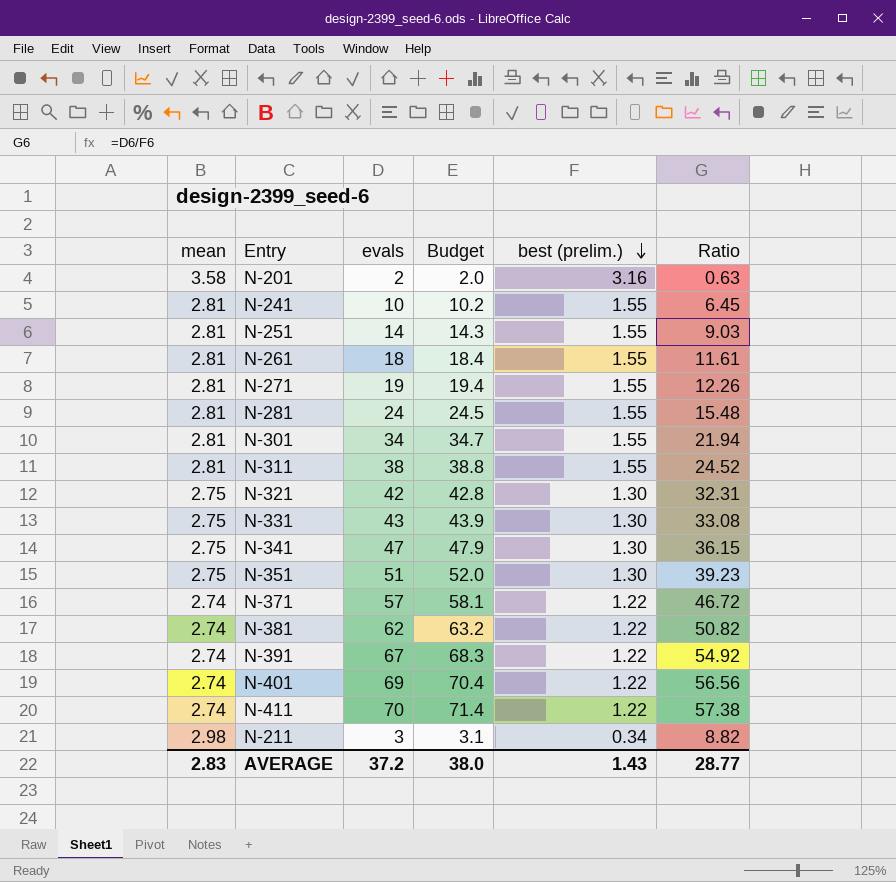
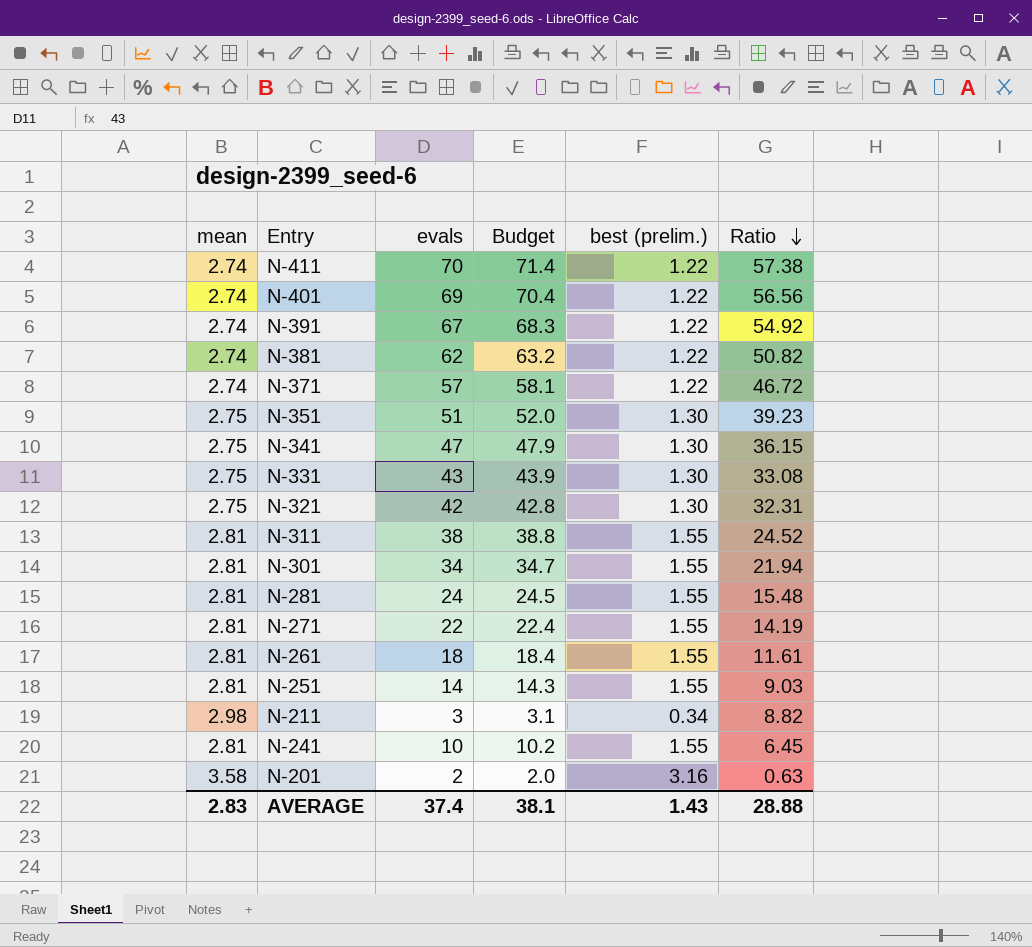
row order: best (prelim.) descending -> Ratio descending
N-271 | evals: 19 -> 22
N-271 | Budget: 19.4 -> 22.4
N-271 | Ratio: 12.26 -> 14.19
AVERAGE | evals: 37.2 -> 37.4
AVERAGE | Budget: 38.0 -> 38.1
AVERAGE | Ratio: 28.77 -> 28.88

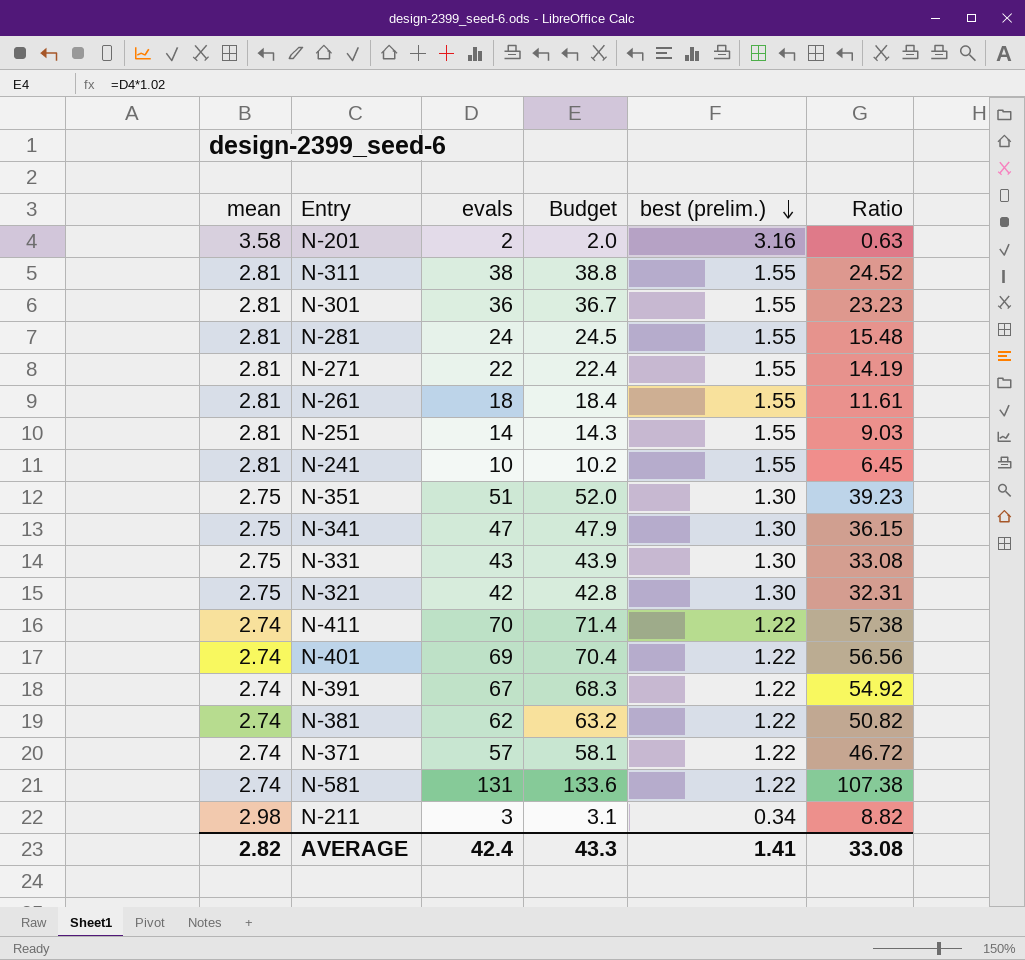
row order: Ratio descending -> best (prelim.) descending
N-301 | evals: 34 -> 36
N-301 | Budget: 34.7 -> 36.7
N-301 | Ratio: 21.94 -> 23.23
row N-581: none -> 2.74 | 131 | 133.6 | 1.22 | 107.38
AVERAGE | mean: 2.83 -> 2.82
AVERAGE | evals: 37.4 -> 42.4
AVERAGE | Budget: 38.1 -> 43.3
AVERAGE | best (prelim.): 1.43 -> 1.41
AVERAGE | Ratio: 28.88 -> 33.08

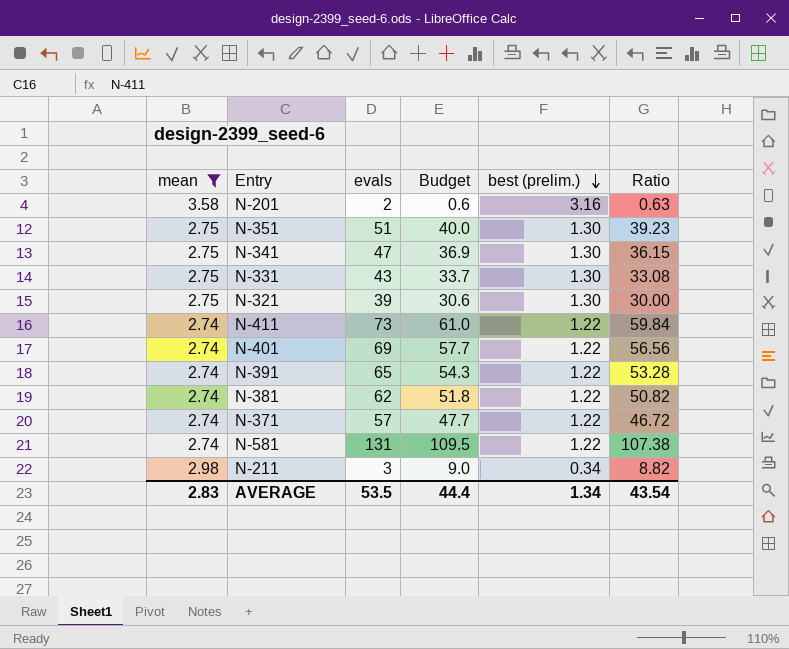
filter: none -> mean != 2.81
column Budget | formula: [evals] * 1.02 -> [Ratio] * 1.02
N-321 | evals: 42 -> 39
N-321 | Ratio: 32.31 -> 30.00
N-411 | evals: 70 -> 73
N-411 | Ratio: 57.38 -> 59.84
N-391 | evals: 67 -> 65
N-391 | Ratio: 54.92 -> 53.28
AVERAGE | mean: 2.82 -> 2.83
AVERAGE | evals: 42.4 -> 53.5
AVERAGE | Budget: 43.3 -> 44.4
AVERAGE | best (prelim.): 1.41 -> 1.34
AVERAGE | Ratio: 33.08 -> 43.54

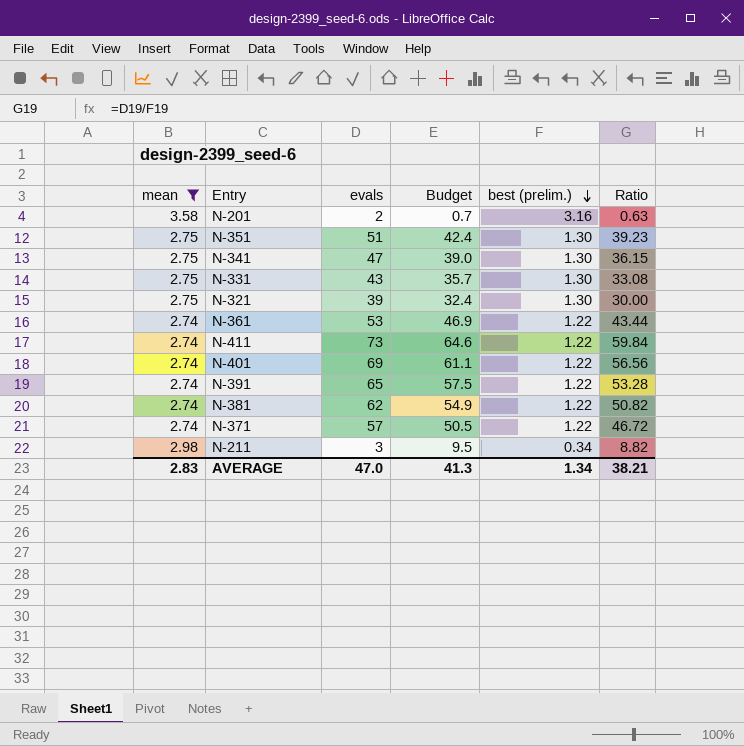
column Budget | formula: [Ratio] * 1.02 -> [Ratio] * 1.08
row N-581: 2.74 | 131 | 109.5 | 1.22 | 107.38 -> none
row N-361: none -> 2.74 | 53 | 46.9 | 1.22 | 43.44
AVERAGE | evals: 53.5 -> 47.0
AVERAGE | Budget: 44.4 -> 41.3
AVERAGE | Ratio: 43.54 -> 38.21

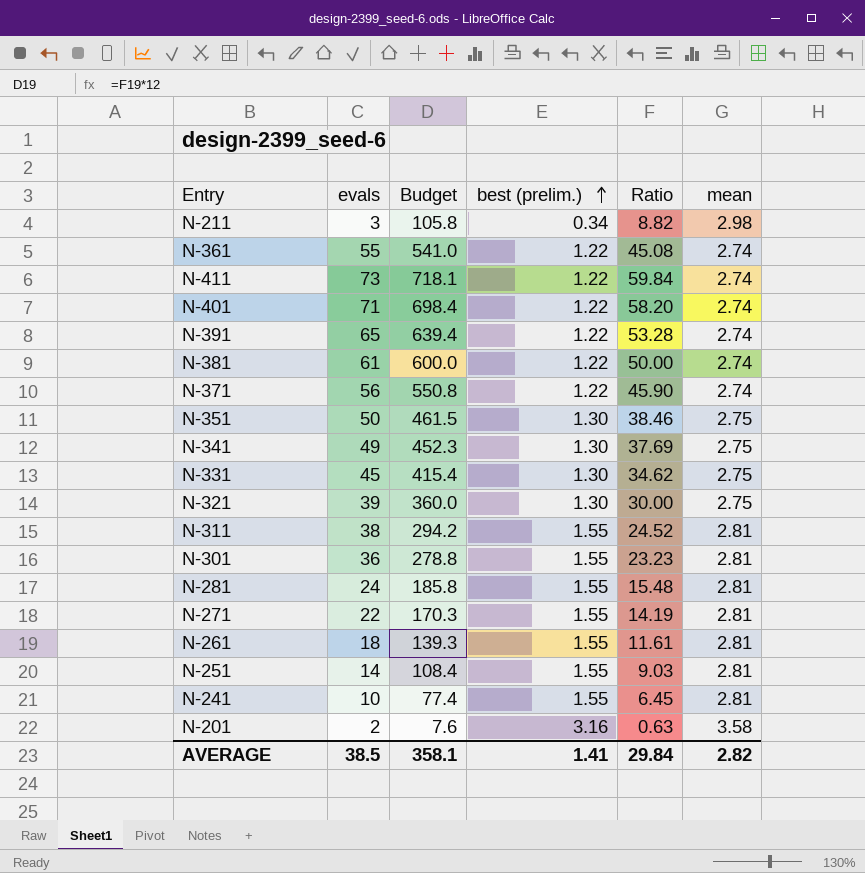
filter: mean != 2.81 -> none
row order: best (prelim.) descending -> best (prelim.) ascending
column Budget | formula: [Ratio] * 1.08 -> [Ratio] * 12
column mean | position: 1 -> 6
N-361 | evals: 53 -> 55
N-361 | Ratio: 43.44 -> 45.08
N-401 | evals: 69 -> 71
N-401 | Ratio: 56.56 -> 58.20
N-381 | evals: 62 -> 61
N-381 | Ratio: 50.82 -> 50.00
N-371 | evals: 57 -> 56
N-371 | Ratio: 46.72 -> 45.90
N-351 | evals: 51 -> 50
N-351 | Ratio: 39.23 -> 38.46
N-341 | evals: 47 -> 49
N-341 | Ratio: 36.15 -> 37.69
N-331 | evals: 43 -> 45
N-331 | Ratio: 33.08 -> 34.62
AVERAGE | evals: 47.0 -> 38.5
AVERAGE | Budget: 41.3 -> 358.1
AVERAGE | best (prelim.): 1.34 -> 1.41
AVERAGE | Ratio: 38.21 -> 29.84
AVERAGE | mean: 2.83 -> 2.82

